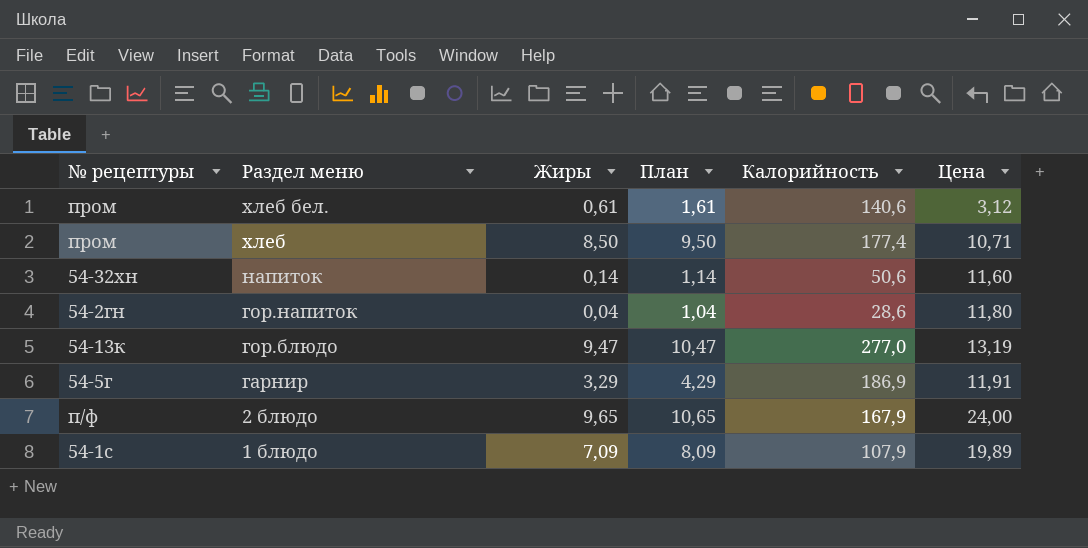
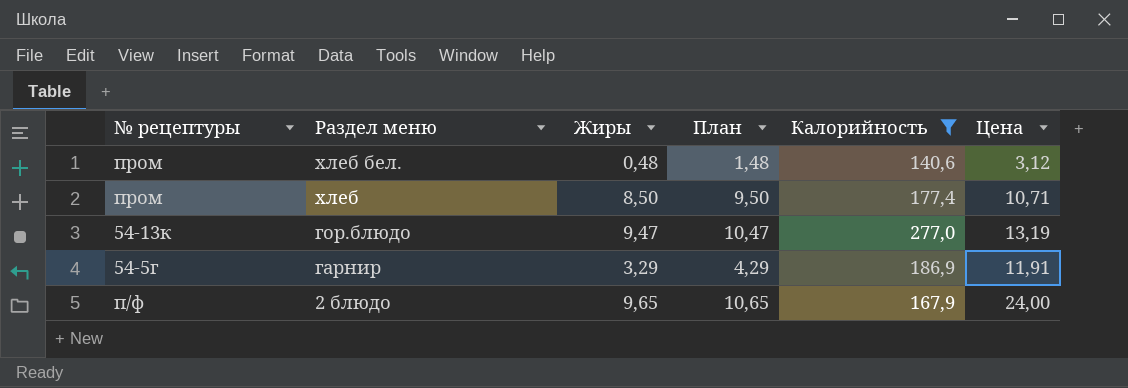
filter: none -> Калорийность >= 140,6
хлеб бел. | Жиры: 0,61 -> 0,48
хлеб бел. | План: 1,61 -> 1,48

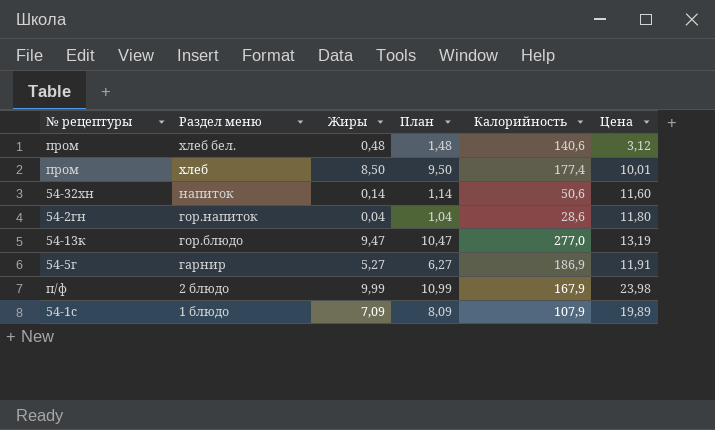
filter: Калорийность >= 140,6 -> none
хлеб | Цена: 10,71 -> 10,01
гарнир | Жиры: 3,29 -> 5,27
гарнир | План: 4,29 -> 6,27
2 блюдо | Жиры: 9,65 -> 9,99
2 блюдо | План: 10,65 -> 10,99
2 блюдо | Цена: 24,00 -> 23,98

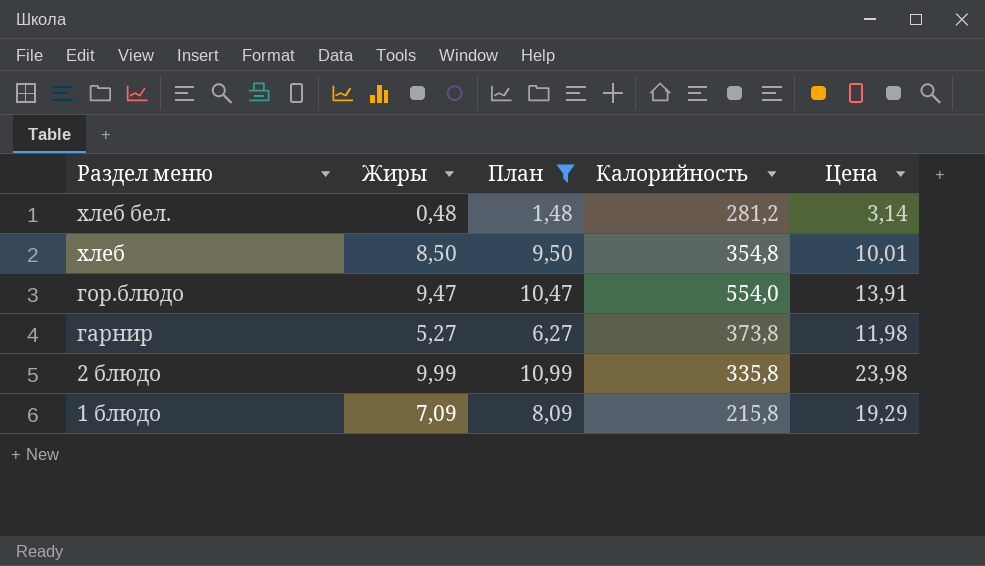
filter: none -> План >= 1,48
column № рецептуры | position: 1 -> none
хлеб бел. | Калорийность: 140,6 -> 281,2
хлеб бел. | Цена: 3,12 -> 3,14
хлеб | Калорийность: 177,4 -> 354,8
гор.блюдо | Калорийность: 277,0 -> 554,0
гор.блюдо | Цена: 13,19 -> 13,91
гарнир | Калорийность: 186,9 -> 373,8
гарнир | Цена: 11,91 -> 11,98
2 блюдо | Калорийность: 167,9 -> 335,8
1 блюдо | Калорийность: 107,9 -> 215,8
1 блюдо | Цена: 19,89 -> 19,29

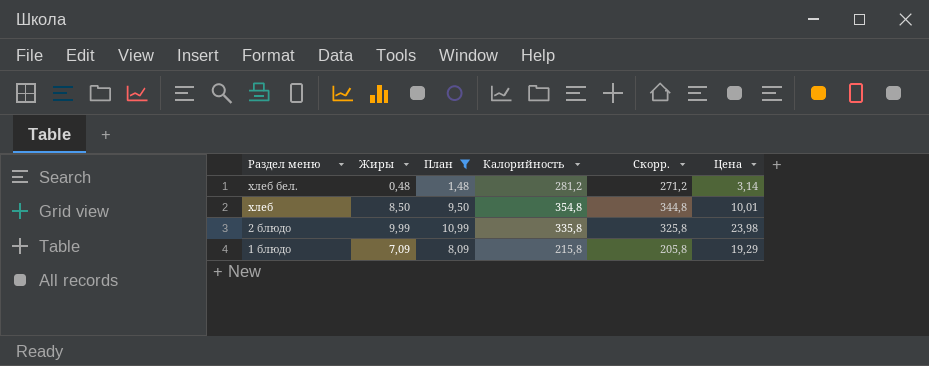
column Скорр. | formula: none -> [Калорийность] - 10
row гор.блюдо: 9,47 | 10,47 | 554,0 | 13,91 -> none
row гарнир: 5,27 | 6,27 | 373,8 | 11,98 -> none

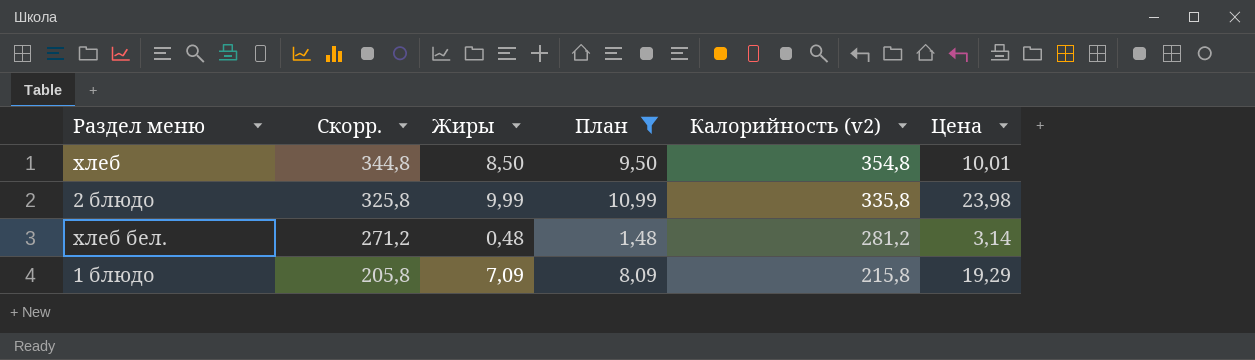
row order: Раздел меню descending -> Скорр. descending
column Скорр. | position: 5 -> 2
column name: Калорийность -> Калорийность (v2)

